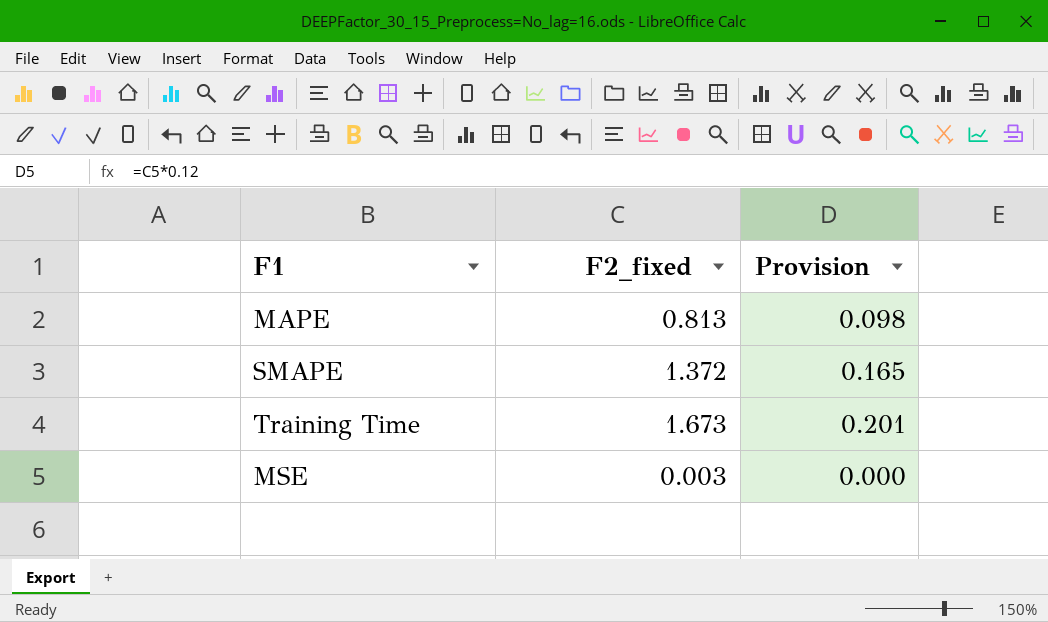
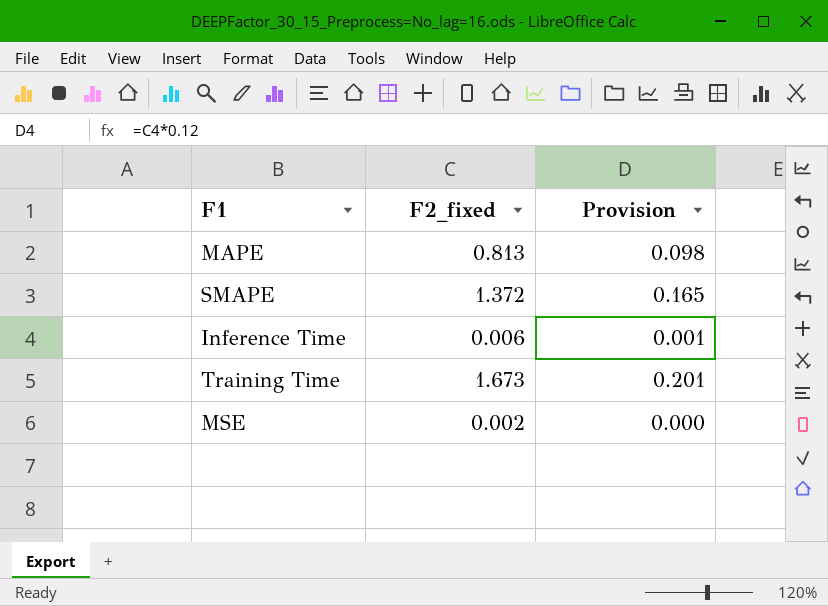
row Inference Time: none -> 0.006 | 0.001
MSE | F2_fixed: 0.003 -> 0.002

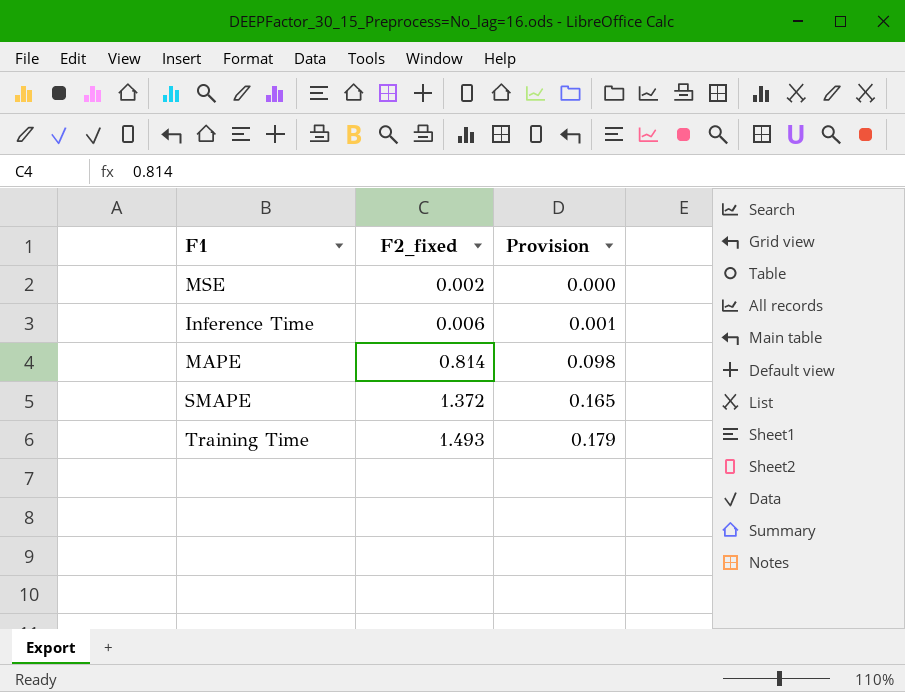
row order: none -> F2_fixed ascending
MAPE | F2_fixed: 0.813 -> 0.814
Training Time | F2_fixed: 1.673 -> 1.493
Training Time | Provision: 0.201 -> 0.179

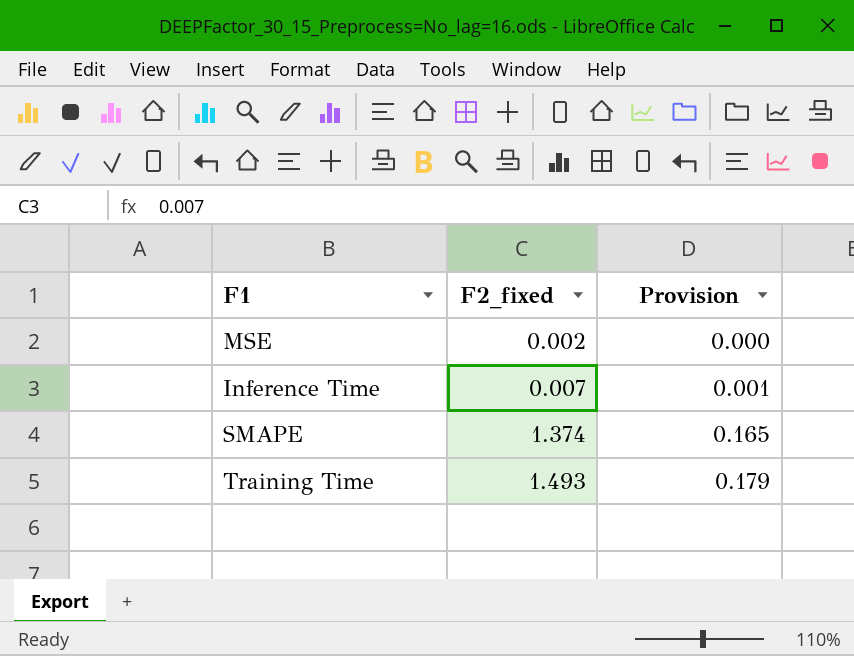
row MAPE: 0.814 | 0.098 -> none
Inference Time | F2_fixed: 0.006 -> 0.007
SMAPE | F2_fixed: 1.372 -> 1.374

